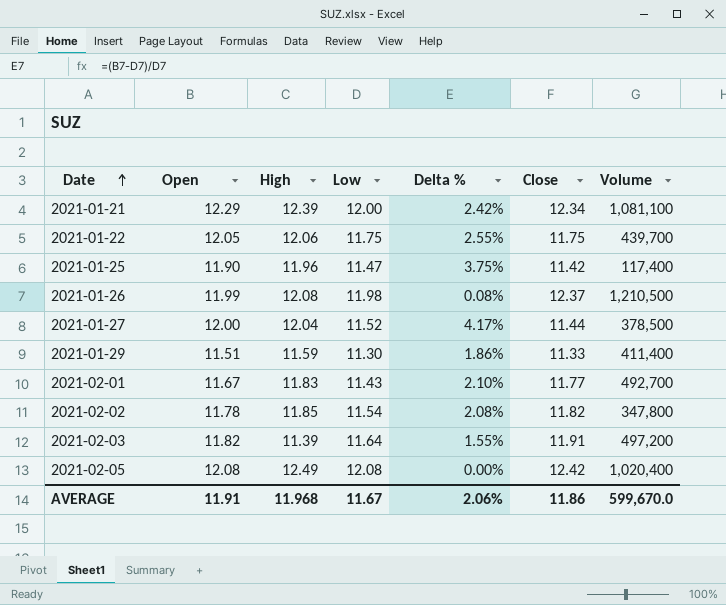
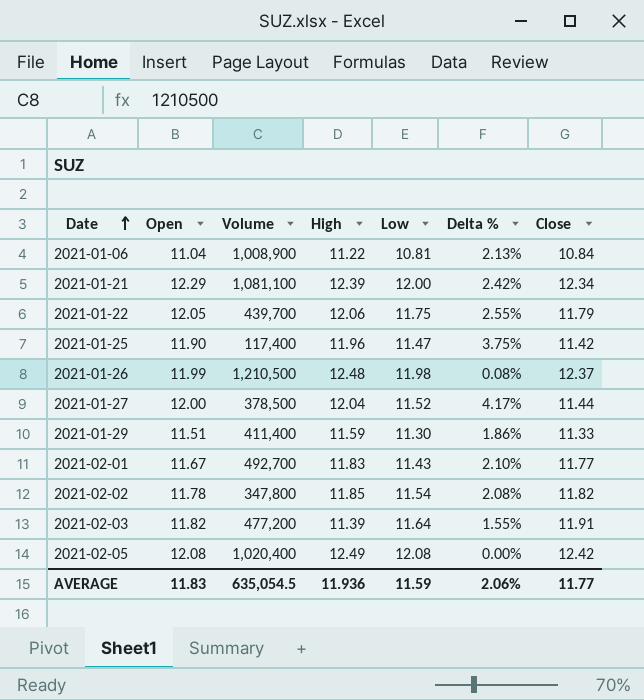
column Volume | position: 7 -> 3
row 2021-01-06: none -> 11.04 | 1,008,900 | 11.22 | 10.81 | 2.13% | 10.84
2021-01-22 | Close: 11.75 -> 11.79
2021-01-26 | High: 12.08 -> 12.48
2021-02-03 | Volume: 497,200 -> 477,200
AVERAGE | Open: 11.91 -> 11.83
AVERAGE | Volume: 599,670.0 -> 635,054.5
AVERAGE | High: 11.968 -> 11.936
AVERAGE | Low: 11.67 -> 11.59
AVERAGE | Close: 11.86 -> 11.77

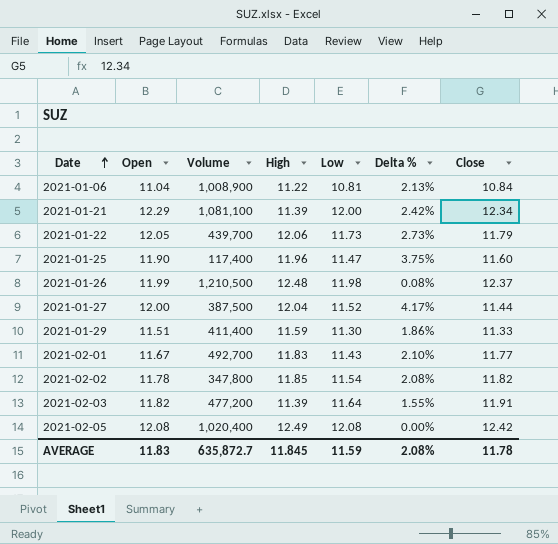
2021-01-21 | High: 12.39 -> 11.39
2021-01-22 | Low: 11.75 -> 11.73
2021-01-22 | Delta %: 2.55% -> 2.73%
2021-01-25 | Close: 11.42 -> 11.60
2021-01-27 | Volume: 378,500 -> 387,500
AVERAGE | Volume: 635,054.5 -> 635,872.7
AVERAGE | High: 11.936 -> 11.845
AVERAGE | Delta %: 2.06% -> 2.08%
AVERAGE | Close: 11.77 -> 11.78

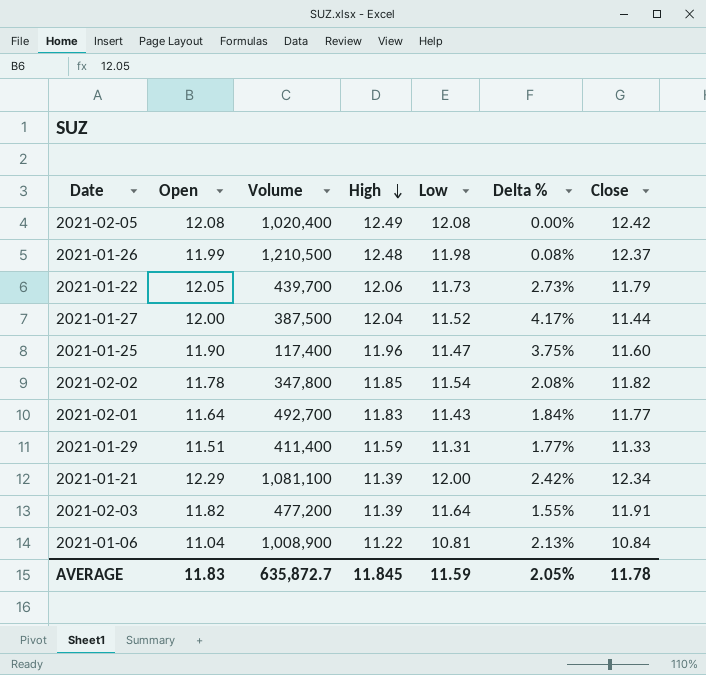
row order: Date ascending -> High descending
2021-02-01 | Open: 11.67 -> 11.64
2021-02-01 | Delta %: 2.10% -> 1.84%
2021-01-29 | Low: 11.30 -> 11.31
2021-01-29 | Delta %: 1.86% -> 1.77%
AVERAGE | Delta %: 2.08% -> 2.05%

